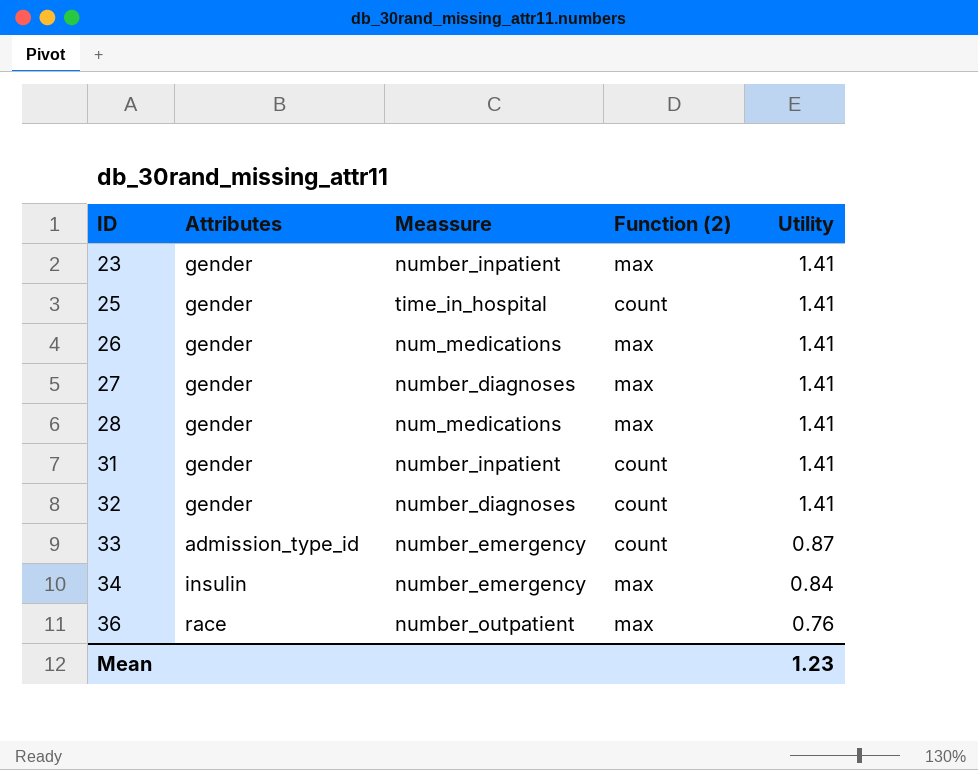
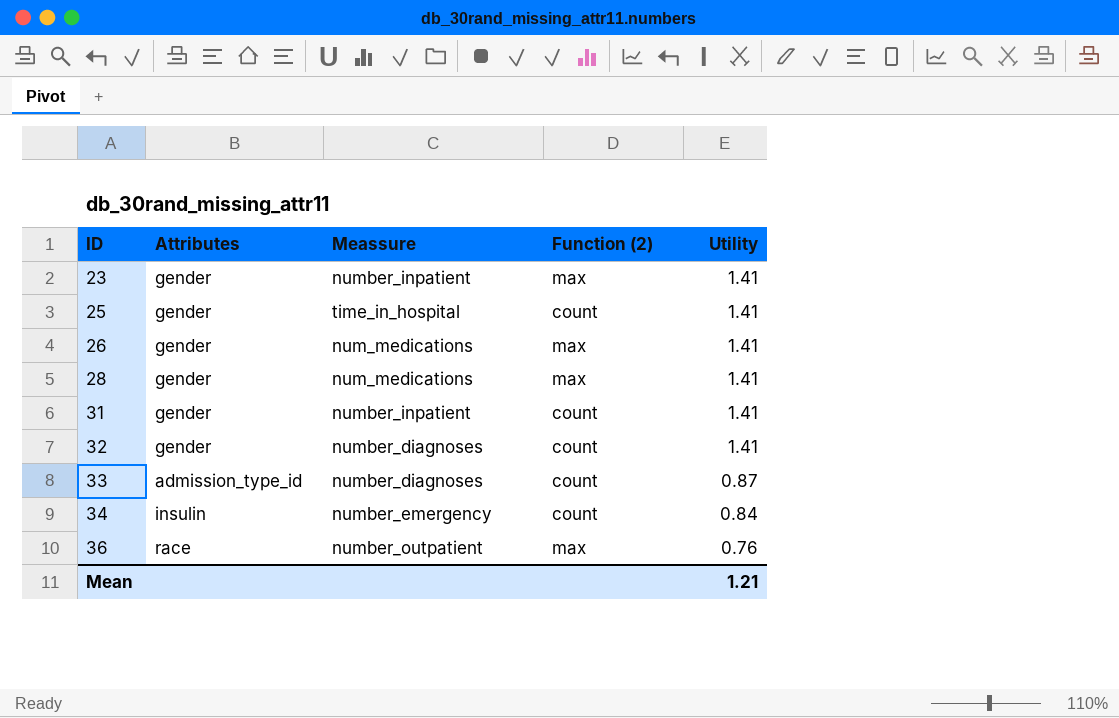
row 27: gender | number_diagnoses | max | 1.41 -> none
33 | Meassure: number_emergency -> number_diagnoses
34 | Function (2): max -> count
Mean | Utility: 1.23 -> 1.21

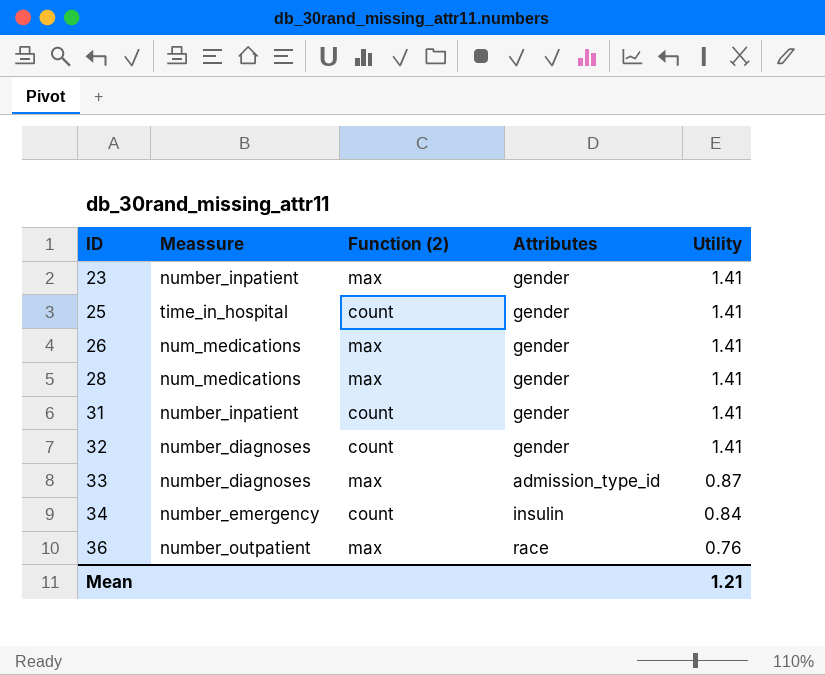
column Attributes | position: 2 -> 4
33 | Function (2): count -> max

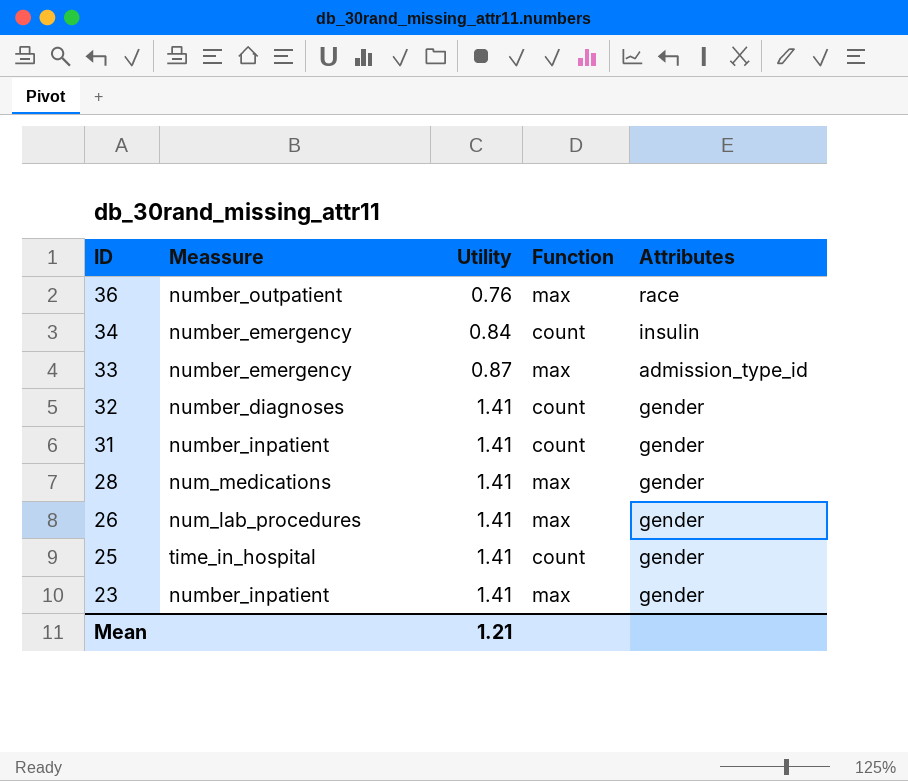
row order: ID ascending -> ID descending
column Utility | position: 5 -> 3
column name: Function (2) -> Function
33 | Meassure: number_diagnoses -> number_emergency
26 | Meassure: num_medications -> num_lab_procedures

